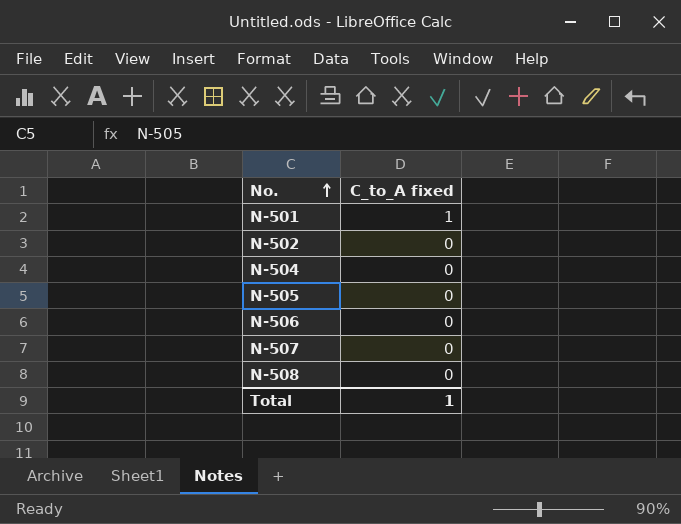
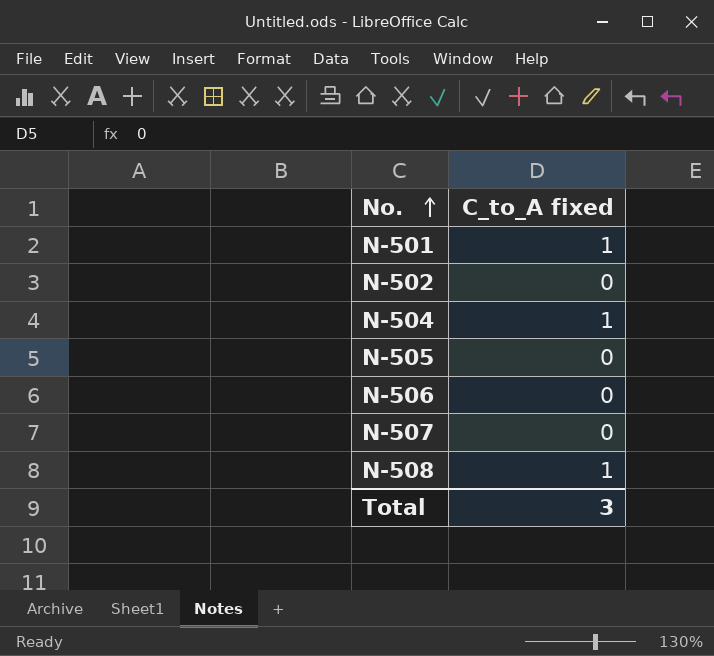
N-504 | C_to_A fixed: 0 -> 1
N-508 | C_to_A fixed: 0 -> 1
Total | C_to_A fixed: 1 -> 3

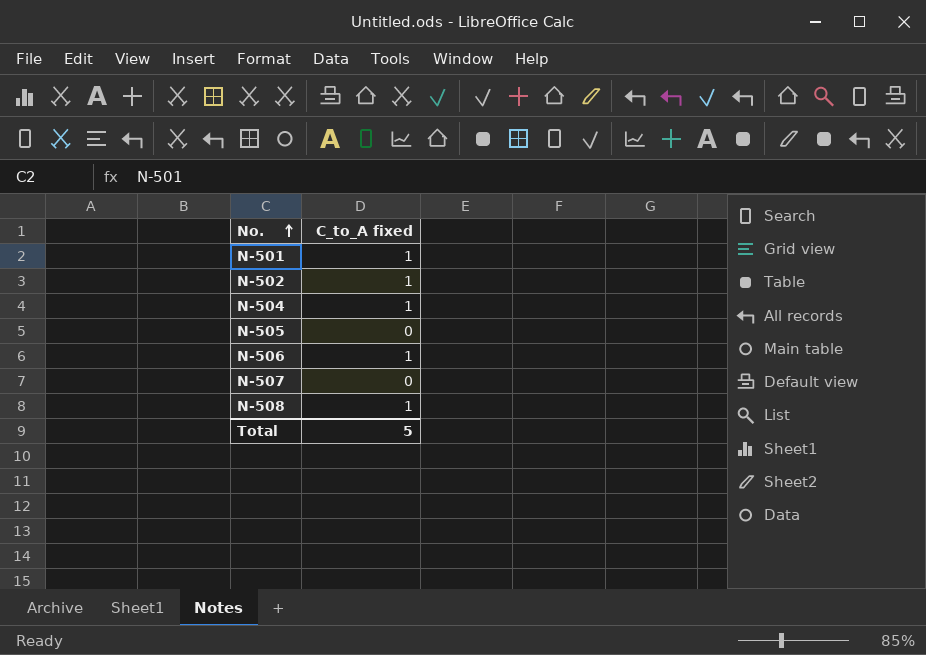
N-502 | C_to_A fixed: 0 -> 1
N-506 | C_to_A fixed: 0 -> 1
Total | C_to_A fixed: 3 -> 5

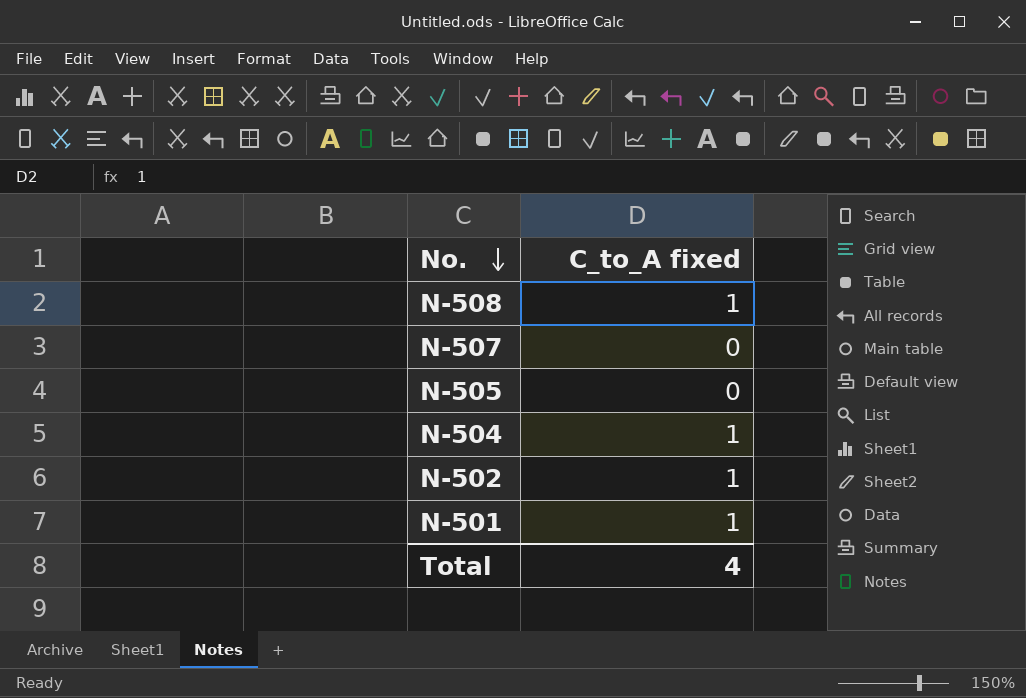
row order: No. ascending -> No. descending
row N-506: 1 -> none
Total | C_to_A fixed: 5 -> 4

